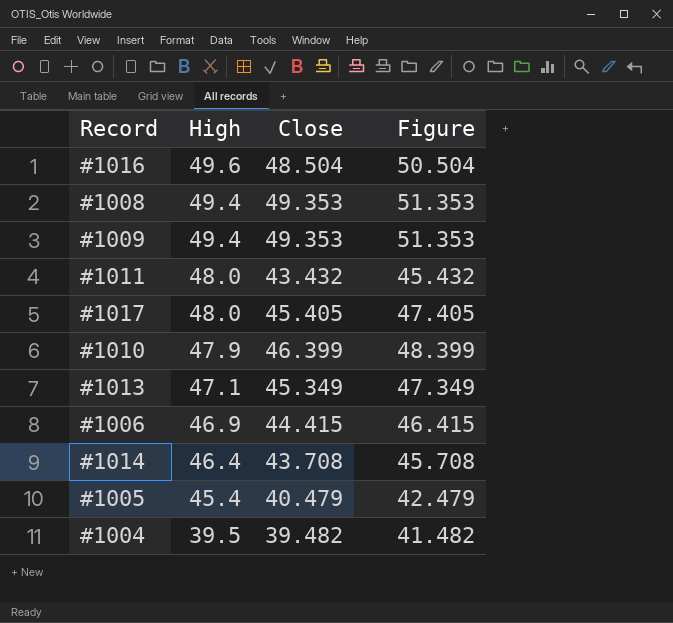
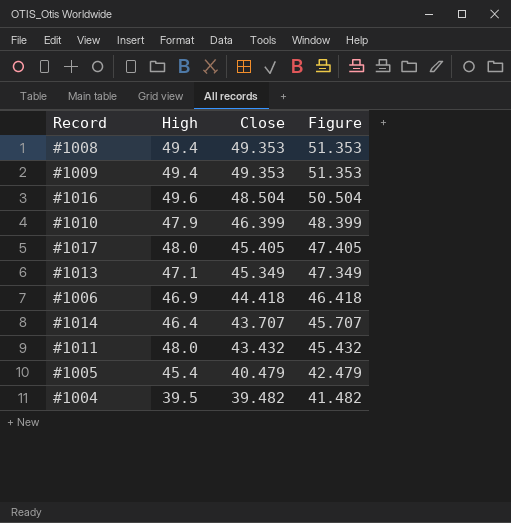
row order: High descending -> Close descending
#1006 | Close: 44.415 -> 44.418
#1006 | Figure: 46.415 -> 46.418
#1014 | Close: 43.708 -> 43.707
#1014 | Figure: 45.708 -> 45.707

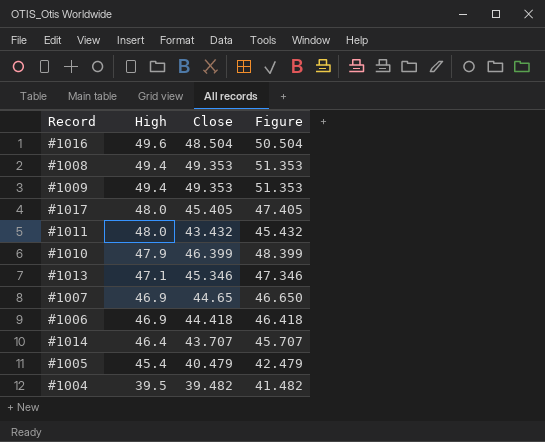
row order: Close descending -> High descending
#1013 | Close: 45.349 -> 45.346
#1013 | Figure: 47.349 -> 47.346
row #1007: none -> 46.9 | 44.65 | 46.650

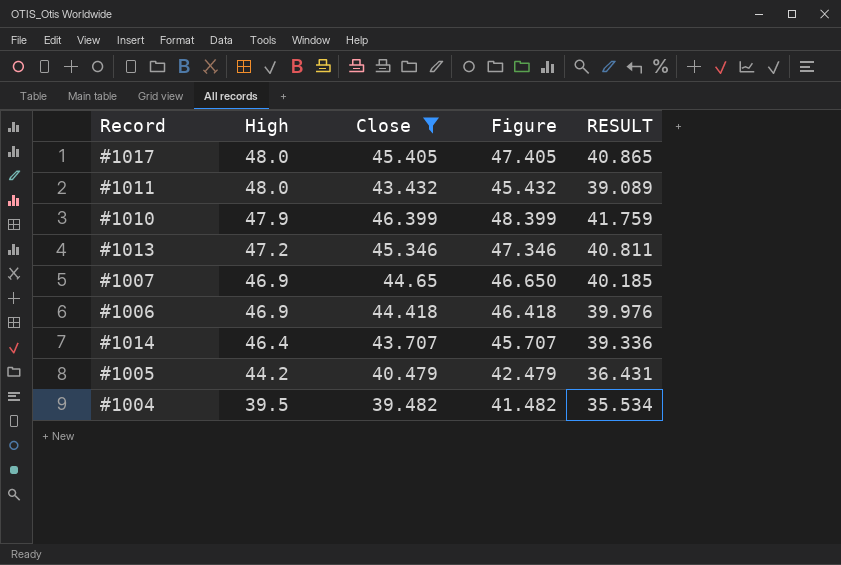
filter: none -> Close <= 46.399
column RESULT | formula: none -> [Close] * 0.9
#1013 | High: 47.1 -> 47.2
#1005 | High: 45.4 -> 44.2

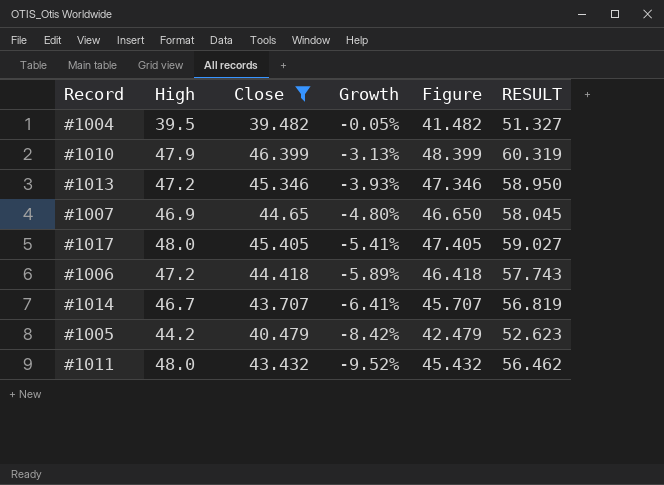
row order: High descending -> Growth descending
column Growth | formula: none -> ([Close] - [High]) / [High]
column RESULT | formula: [Close] * 0.9 -> [Close] * 1.3
#1006 | High: 46.9 -> 47.2
#1014 | High: 46.4 -> 46.7

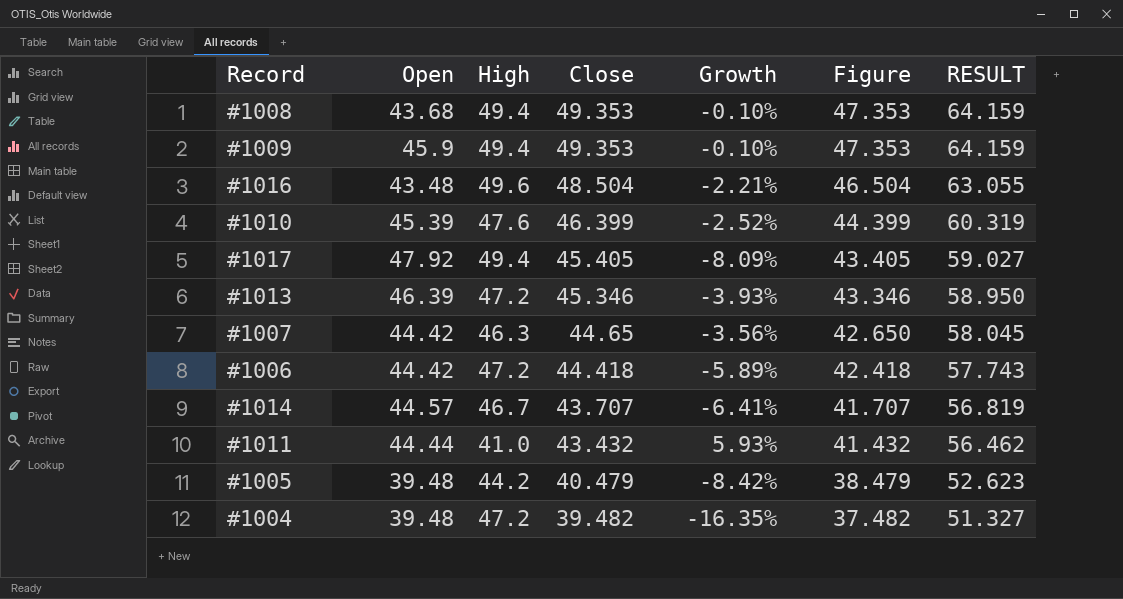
filter: Close <= 46.399 -> none
row order: Growth descending -> Close descending
column Open | position: none -> 2
column Figure | formula: [Close] + 2 -> [Close] - 2
#1010 | High: 47.9 -> 47.6
#1010 | Growth: -3.13% -> -2.52%
#1017 | High: 48.0 -> 49.4
#1017 | Growth: -5.41% -> -8.09%
#1007 | High: 46.9 -> 46.3
#1007 | Growth: -4.80% -> -3.56%
#1011 | High: 48.0 -> 41.0
#1011 | Growth: -9.52% -> 5.93%
#1004 | High: 39.5 -> 47.2
#1004 | Growth: -0.05% -> -16.35%

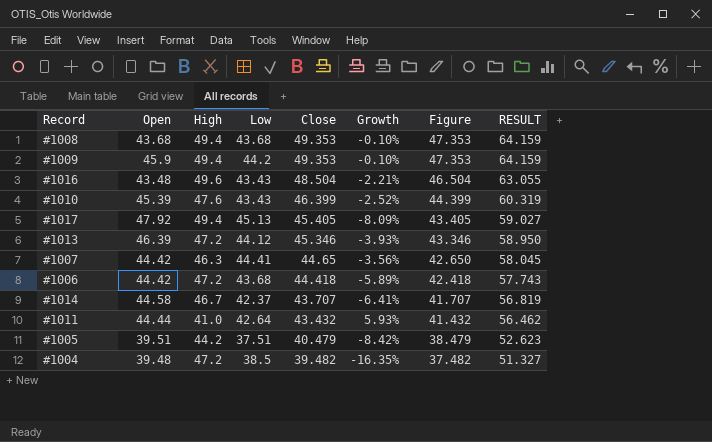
column Low | position: none -> 4
#1014 | Open: 44.57 -> 44.58
#1005 | Open: 39.48 -> 39.51

